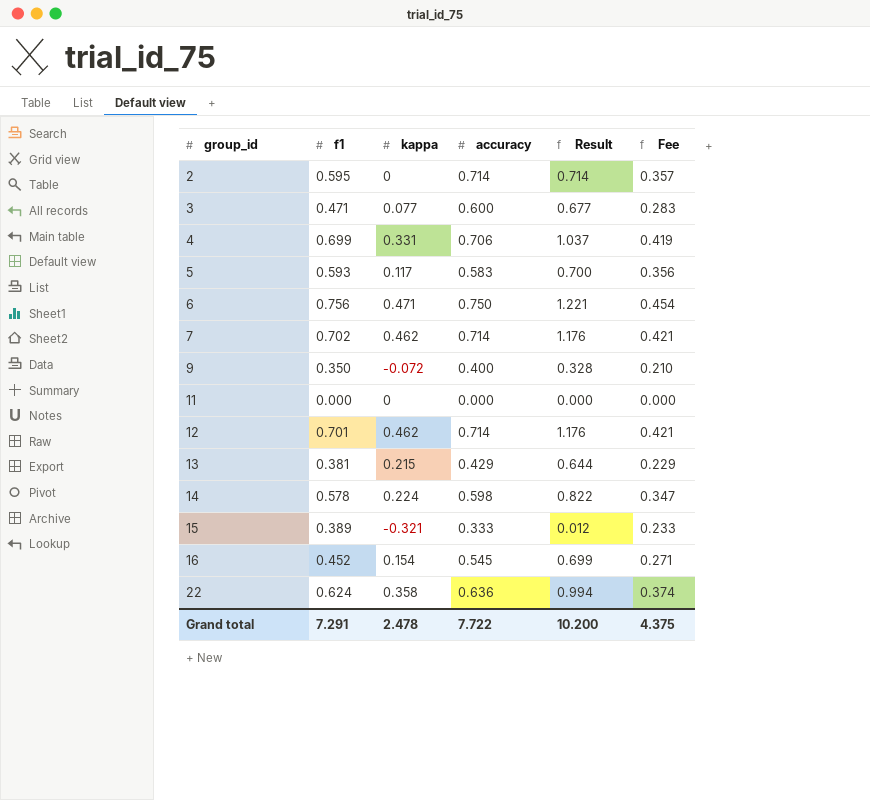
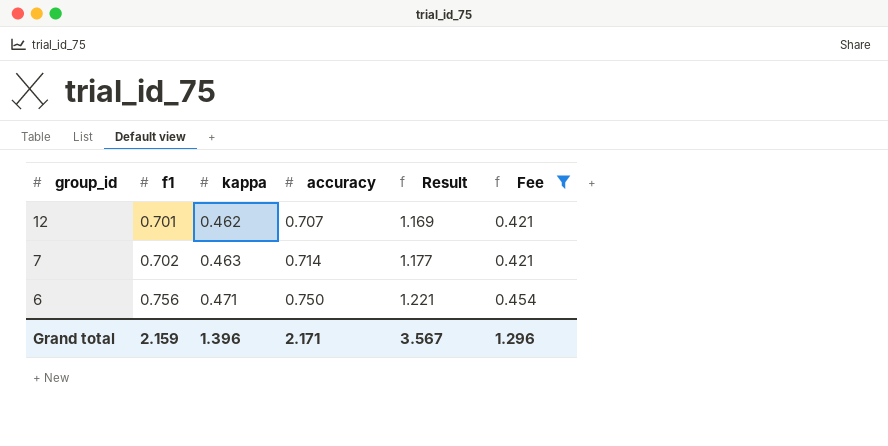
filter: none -> Fee >= 0.421
row order: group_id ascending -> group_id descending
12 | accuracy: 0.714 -> 0.707
12 | Result: 1.176 -> 1.169
7 | kappa: 0.462 -> 0.463
7 | Result: 1.176 -> 1.177
Grand total | f1: 7.291 -> 2.159
Grand total | kappa: 2.478 -> 1.396
Grand total | accuracy: 7.722 -> 2.171
Grand total | Result: 10.200 -> 3.567
Grand total | Fee: 4.375 -> 1.296

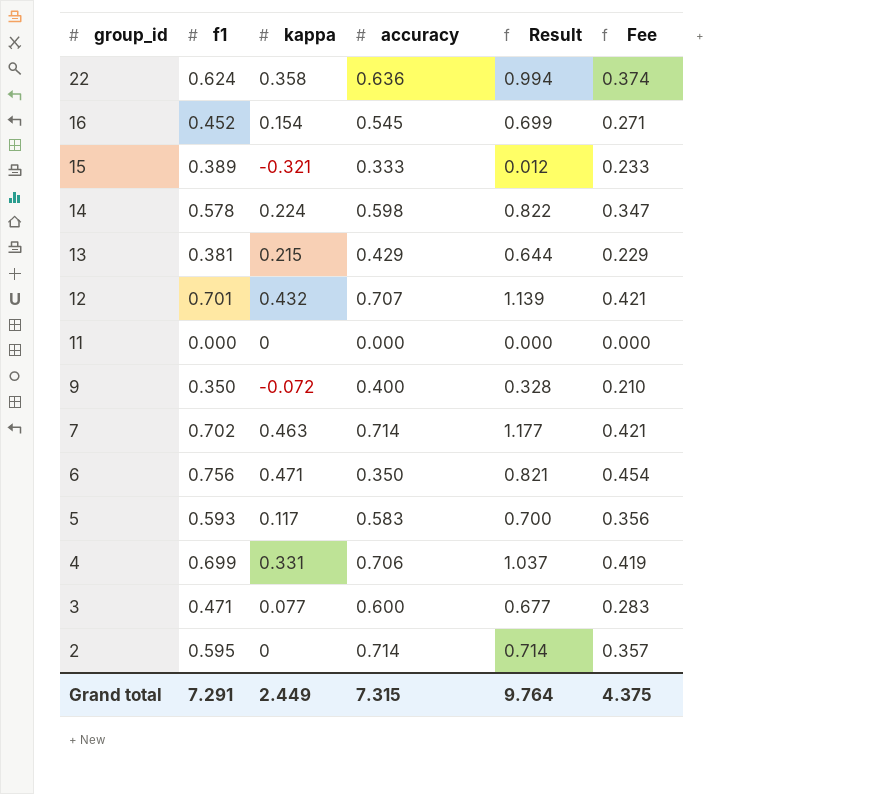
filter: Fee >= 0.421 -> none
12 | kappa: 0.462 -> 0.432
12 | Result: 1.169 -> 1.139
6 | accuracy: 0.750 -> 0.350
6 | Result: 1.221 -> 0.821
Grand total | f1: 2.159 -> 7.291
Grand total | kappa: 1.396 -> 2.449
Grand total | accuracy: 2.171 -> 7.315
Grand total | Result: 3.567 -> 9.764
Grand total | Fee: 1.296 -> 4.375

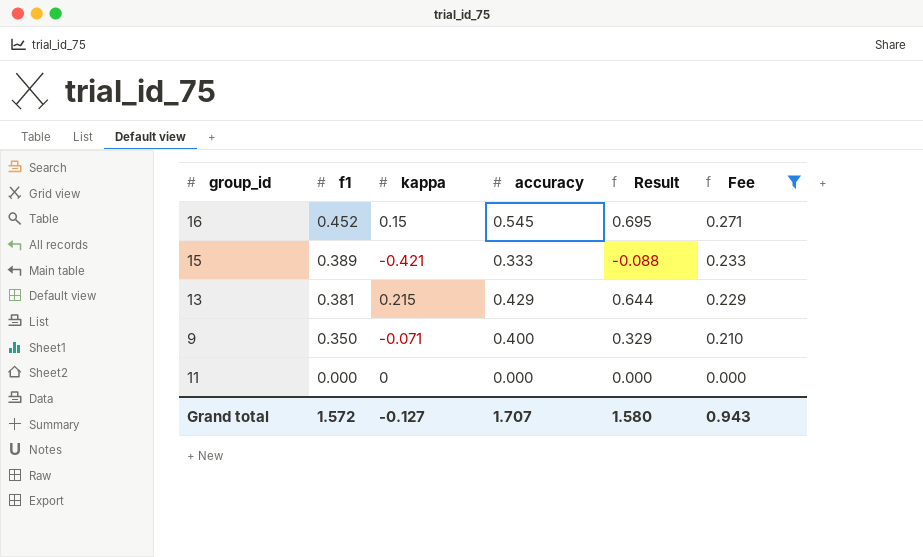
filter: none -> Fee <= 0.271
row order: group_id descending -> f1 descending
16 | kappa: 0.154 -> 0.15
16 | Result: 0.699 -> 0.695
15 | kappa: -0.321 -> -0.421
15 | Result: 0.012 -> -0.088
9 | kappa: -0.072 -> -0.071
9 | Result: 0.328 -> 0.329
Grand total | f1: 7.291 -> 1.572
Grand total | kappa: 2.449 -> -0.127
Grand total | accuracy: 7.315 -> 1.707
Grand total | Result: 9.764 -> 1.580
Grand total | Fee: 4.375 -> 0.943

